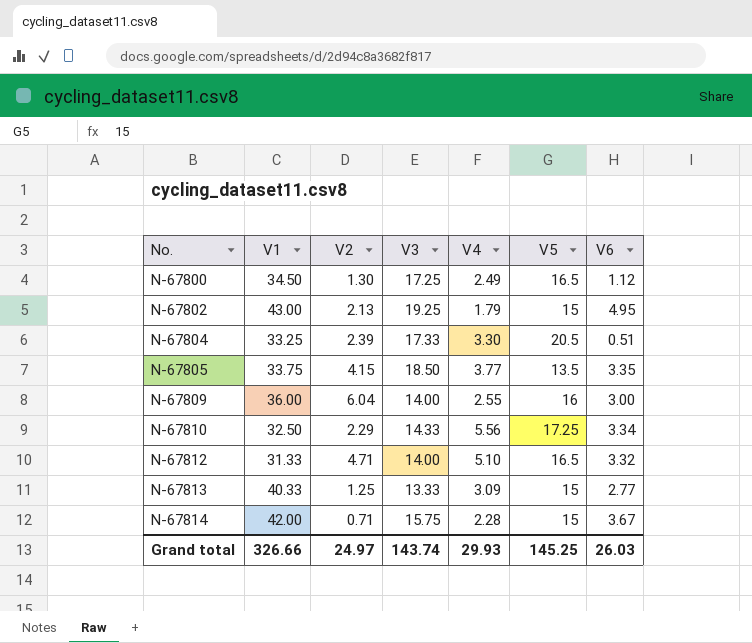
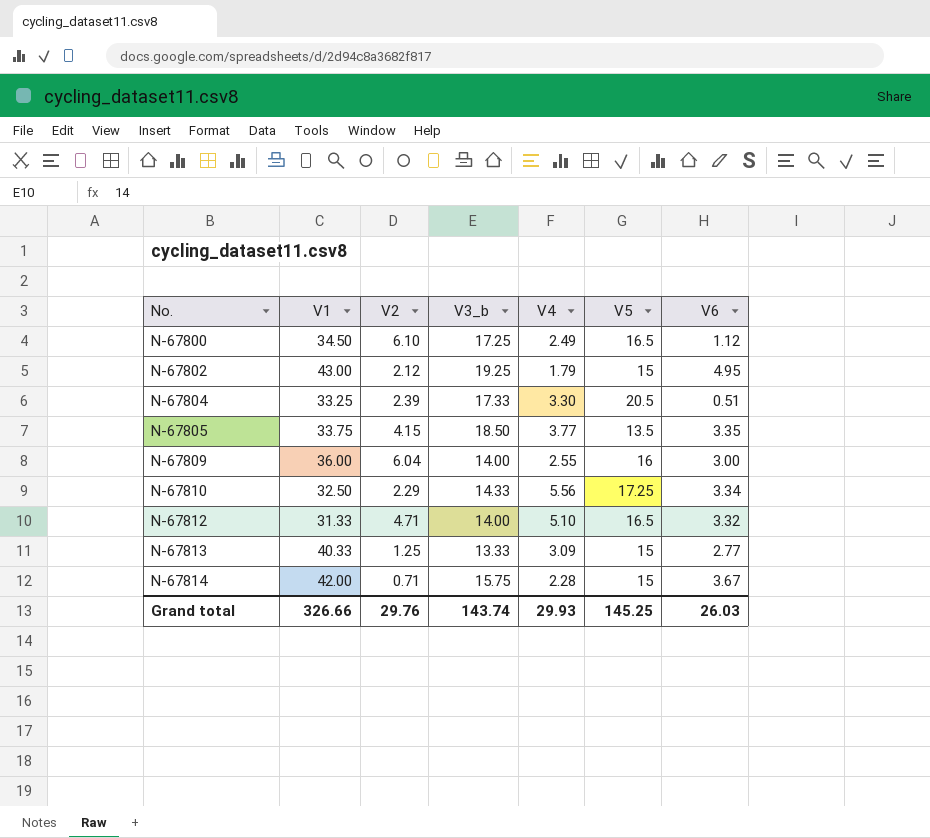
column name: V3 -> V3_b
N-67800 | V2: 1.30 -> 6.10
N-67802 | V2: 2.13 -> 2.12
Grand total | V2: 24.97 -> 29.76

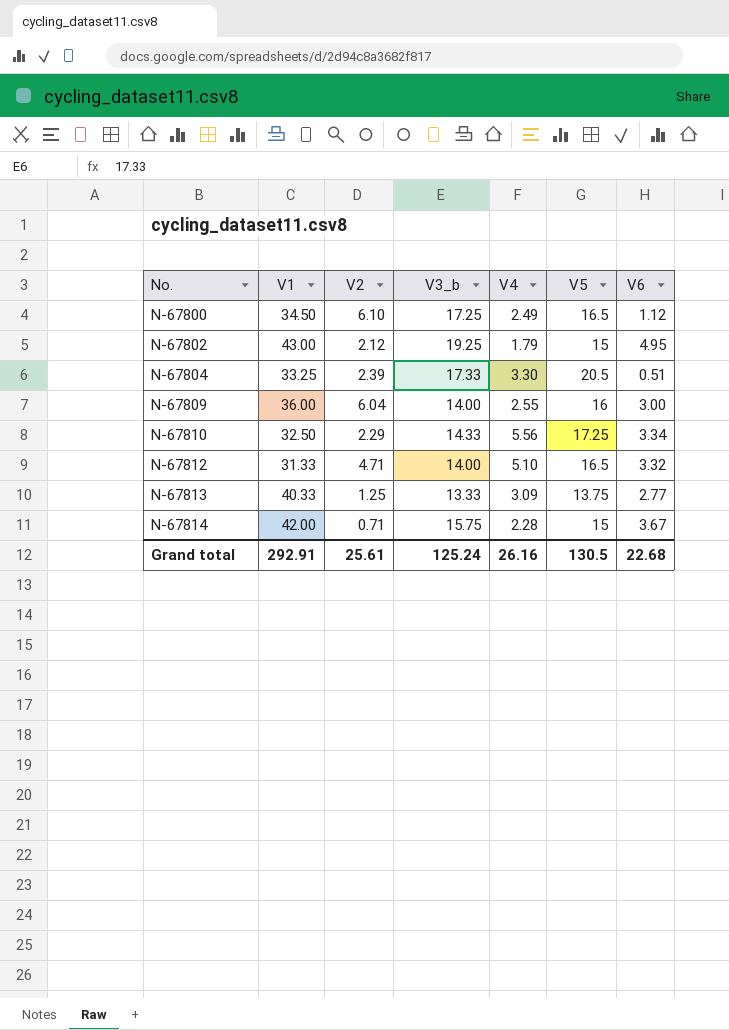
row N-67805: 33.75 | 4.15 | 18.50 | 3.77 | 13.5 | 3.35 -> none
N-67813 | V5: 15 -> 13.75
Grand total | V1: 326.66 -> 292.91
Grand total | V2: 29.76 -> 25.61
Grand total | V3_b: 143.74 -> 125.24
Grand total | V4: 29.93 -> 26.16
Grand total | V5: 145.25 -> 130.5
Grand total | V6: 26.03 -> 22.68

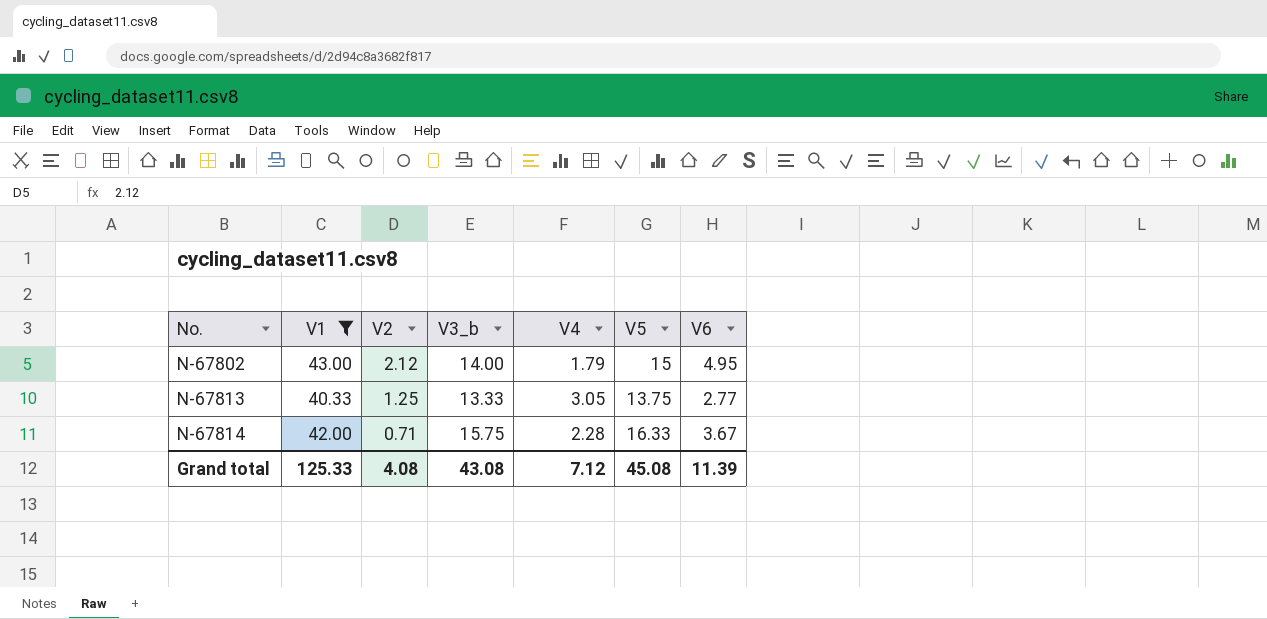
filter: none -> V1 >= 40.33
N-67802 | V3_b: 19.25 -> 14.00
N-67813 | V4: 3.09 -> 3.05
N-67814 | V5: 15 -> 16.33
Grand total | V1: 292.91 -> 125.33
Grand total | V2: 25.61 -> 4.08
Grand total | V3_b: 125.24 -> 43.08
Grand total | V4: 26.16 -> 7.12
Grand total | V5: 130.5 -> 45.08
Grand total | V6: 22.68 -> 11.39

